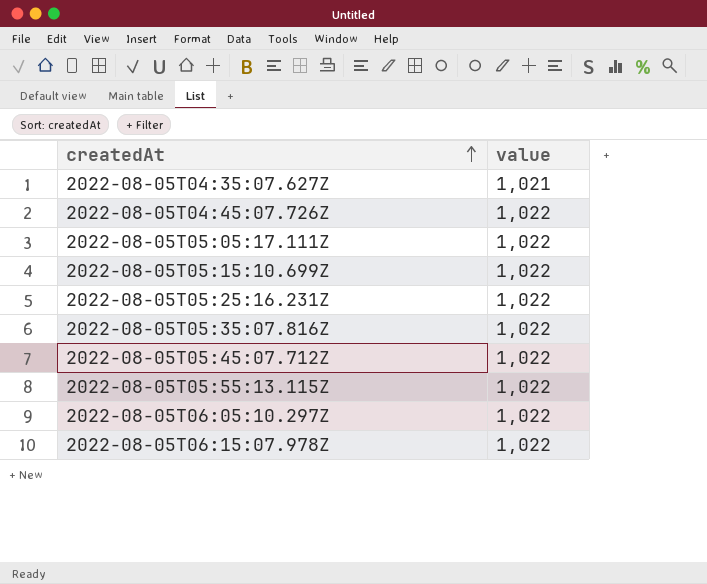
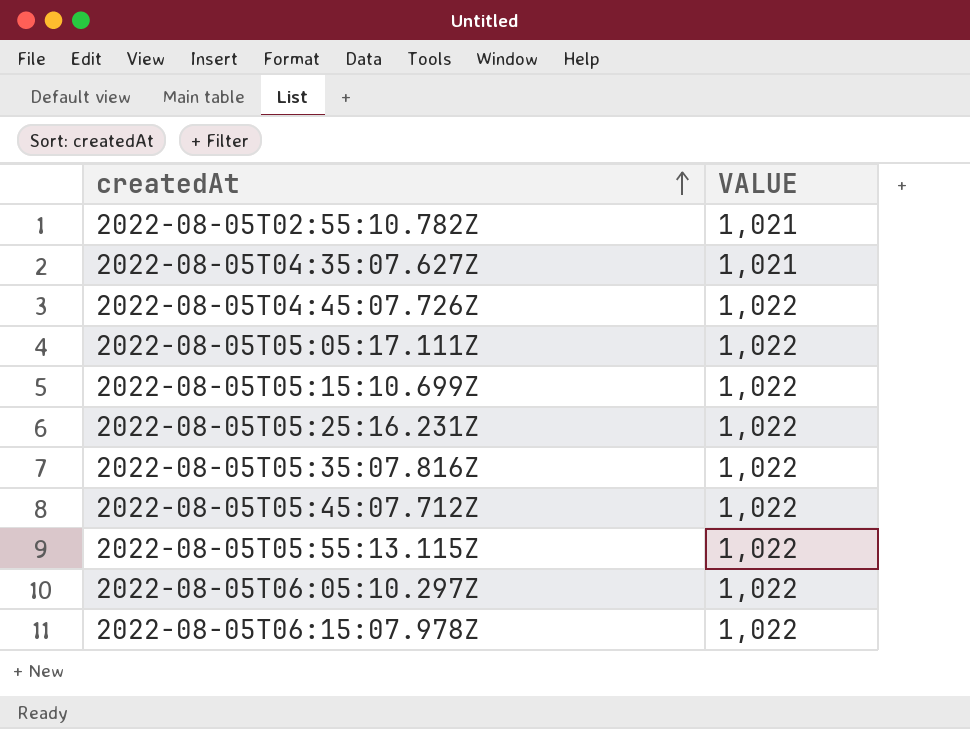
column name: value -> VALUE
row 2022-08-05T02:55:10.782Z: none -> 1,021

